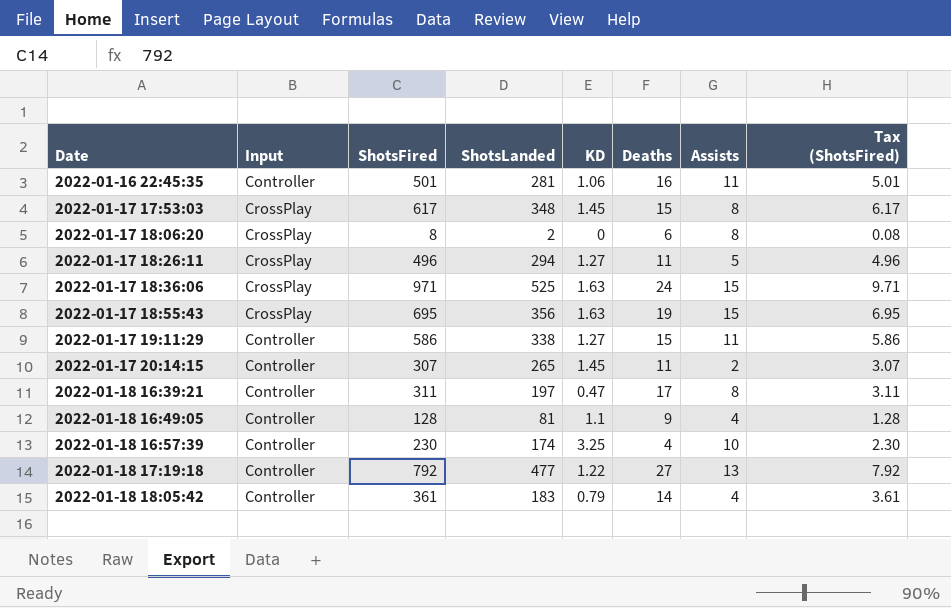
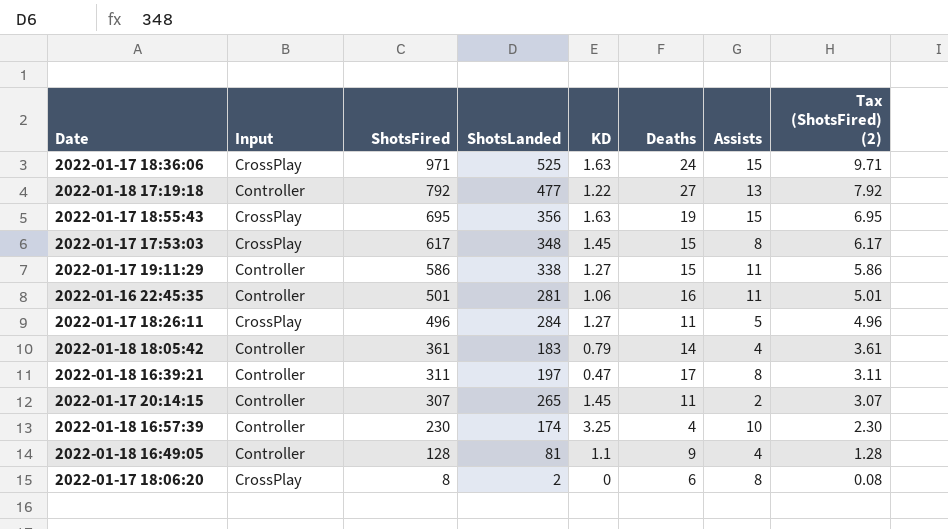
row order: Date ascending -> ShotsFired descending
column name: Tax (ShotsFired) -> Tax (ShotsFired) (2)
2022-01-17 18:26:11 | ShotsLanded: 294 -> 284

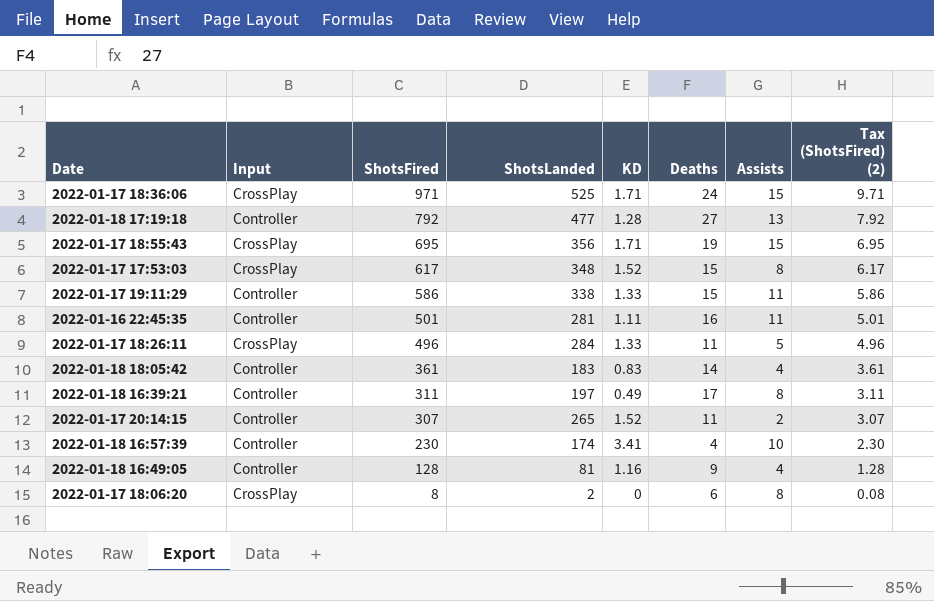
2022-01-17 18:36:06 | KD: 1.63 -> 1.71
2022-01-18 17:19:18 | KD: 1.22 -> 1.28
2022-01-17 18:55:43 | KD: 1.63 -> 1.71
2022-01-17 17:53:03 | KD: 1.45 -> 1.52
2022-01-17 19:11:29 | KD: 1.27 -> 1.33
2022-01-16 22:45:35 | KD: 1.06 -> 1.11
2022-01-17 18:26:11 | KD: 1.27 -> 1.33
2022-01-18 18:05:42 | KD: 0.79 -> 0.83
2022-01-18 16:39:21 | KD: 0.47 -> 0.49
2022-01-17 20:14:15 | KD: 1.45 -> 1.52
2022-01-18 16:57:39 | KD: 3.25 -> 3.41
2022-01-18 16:49:05 | KD: 1.1 -> 1.16

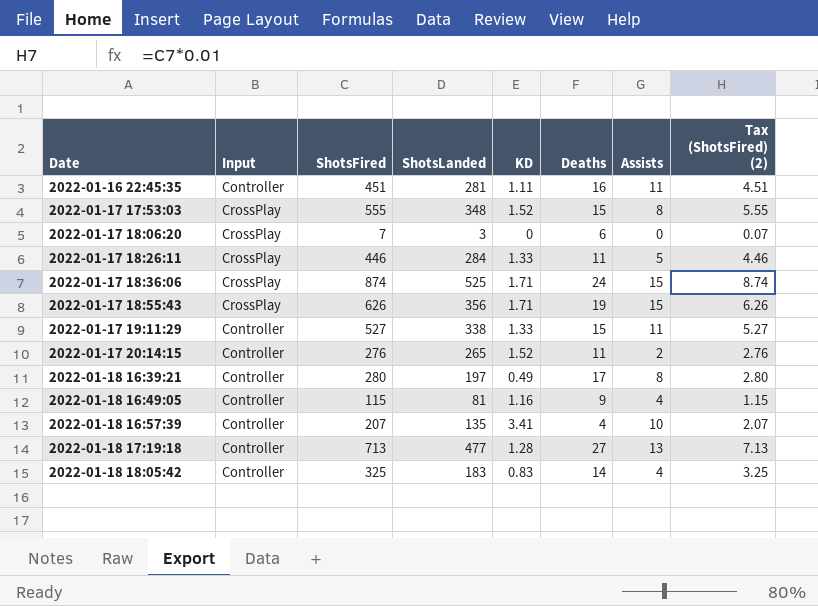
row order: ShotsFired descending -> Date ascending
2022-01-16 22:45:35 | ShotsFired: 501 -> 451
2022-01-16 22:45:35 | Tax (ShotsFired) (2): 5.01 -> 4.51
2022-01-17 17:53:03 | ShotsFired: 617 -> 555
2022-01-17 17:53:03 | Tax (ShotsFired) (2): 6.17 -> 5.55
2022-01-17 18:06:20 | ShotsFired: 8 -> 7
2022-01-17 18:06:20 | ShotsLanded: 2 -> 3
2022-01-17 18:06:20 | Assists: 8 -> 0
2022-01-17 18:06:20 | Tax (ShotsFired) (2): 0.08 -> 0.07
2022-01-17 18:26:11 | ShotsFired: 496 -> 446
2022-01-17 18:26:11 | Tax (ShotsFired) (2): 4.96 -> 4.46
2022-01-17 18:36:06 | ShotsFired: 971 -> 874
2022-01-17 18:36:06 | Tax (ShotsFired) (2): 9.71 -> 8.74
2022-01-17 18:55:43 | ShotsFired: 695 -> 626
2022-01-17 18:55:43 | Tax (ShotsFired) (2): 6.95 -> 6.26
2022-01-17 19:11:29 | ShotsFired: 586 -> 527
2022-01-17 19:11:29 | Tax (ShotsFired) (2): 5.86 -> 5.27
2022-01-17 20:14:15 | ShotsFired: 307 -> 276
2022-01-17 20:14:15 | Tax (ShotsFired) (2): 3.07 -> 2.76
2022-01-18 16:39:21 | ShotsFired: 311 -> 280
2022-01-18 16:39:21 | Tax (ShotsFired) (2): 3.11 -> 2.80
2022-01-18 16:49:05 | ShotsFired: 128 -> 115
2022-01-18 16:49:05 | Tax (ShotsFired) (2): 1.28 -> 1.15
2022-01-18 16:57:39 | ShotsFired: 230 -> 207
2022-01-18 16:57:39 | ShotsLanded: 174 -> 135
2022-01-18 16:57:39 | Tax (ShotsFired) (2): 2.30 -> 2.07
2022-01-18 17:19:18 | ShotsFired: 792 -> 713
2022-01-18 17:19:18 | Tax (ShotsFired) (2): 7.92 -> 7.13
2022-01-18 18:05:42 | ShotsFired: 361 -> 325
2022-01-18 18:05:42 | Tax (ShotsFired) (2): 3.61 -> 3.25

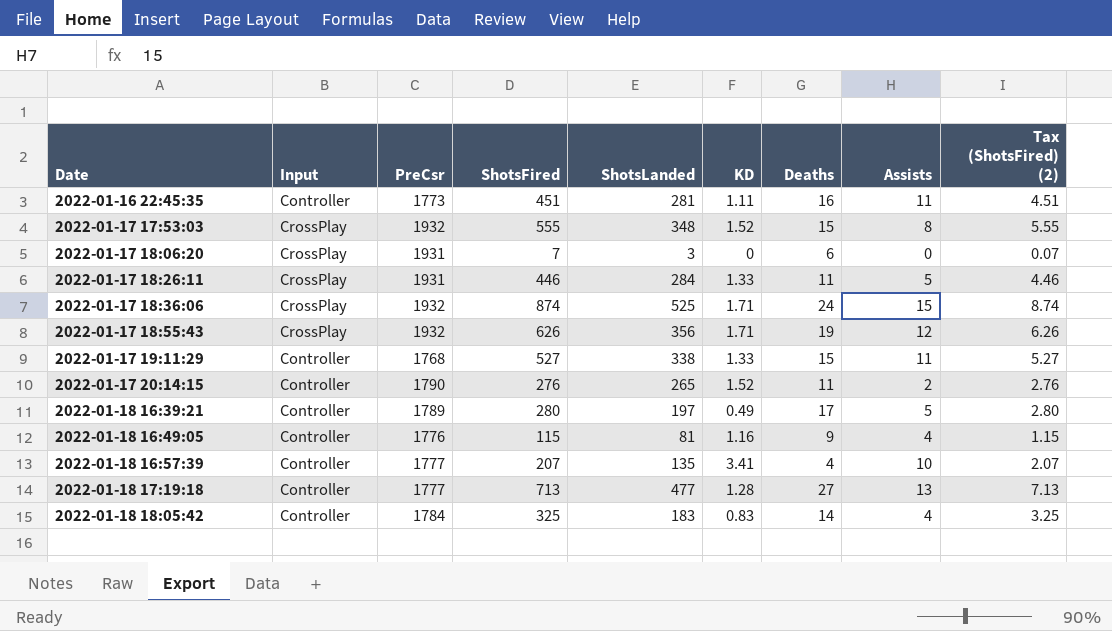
column PreCsr | position: none -> 3
2022-01-17 18:55:43 | Assists: 15 -> 12
2022-01-18 16:39:21 | Assists: 8 -> 5

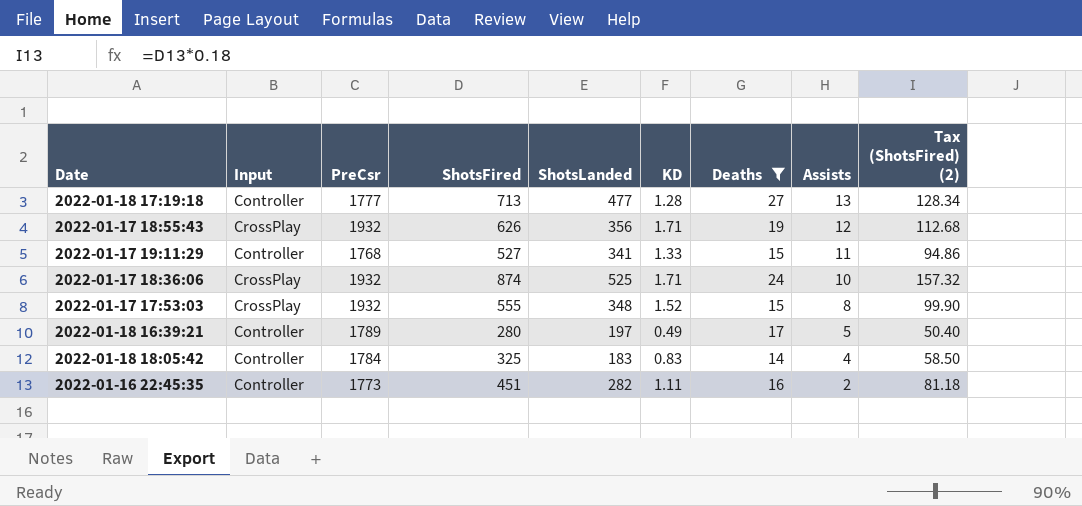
filter: none -> Deaths >= 14
row order: Date ascending -> Assists descending
column Tax (ShotsFired) (2) | formula: [ShotsFired] * 0.01 -> [ShotsFired] * 0.18
2022-01-17 19:11:29 | ShotsLanded: 338 -> 341
2022-01-17 18:36:06 | Assists: 15 -> 10
2022-01-16 22:45:35 | ShotsLanded: 281 -> 282
2022-01-16 22:45:35 | Assists: 11 -> 2

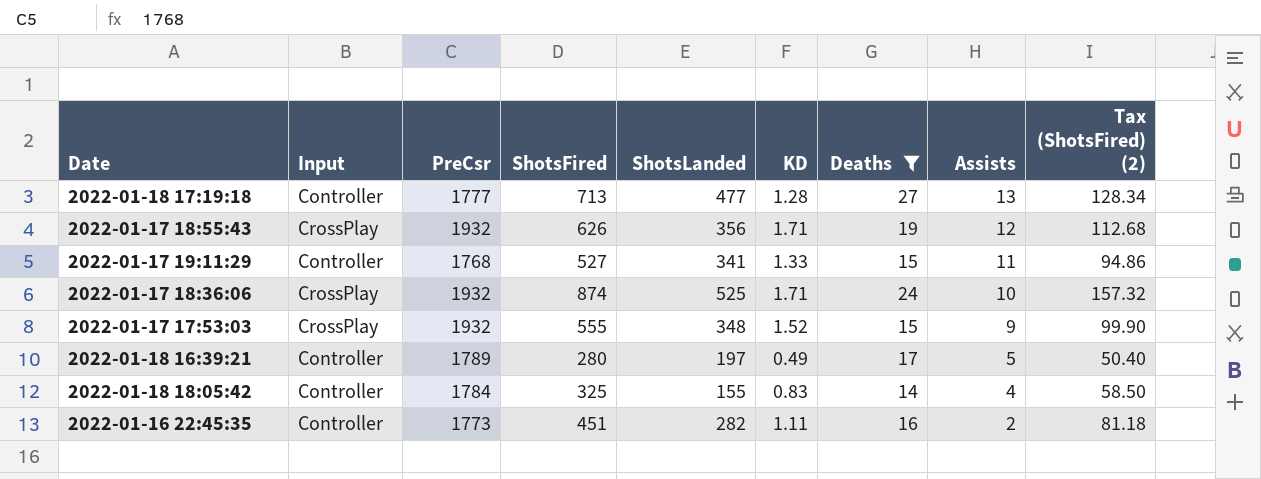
2022-01-17 17:53:03 | Assists: 8 -> 9
2022-01-18 18:05:42 | ShotsLanded: 183 -> 155

